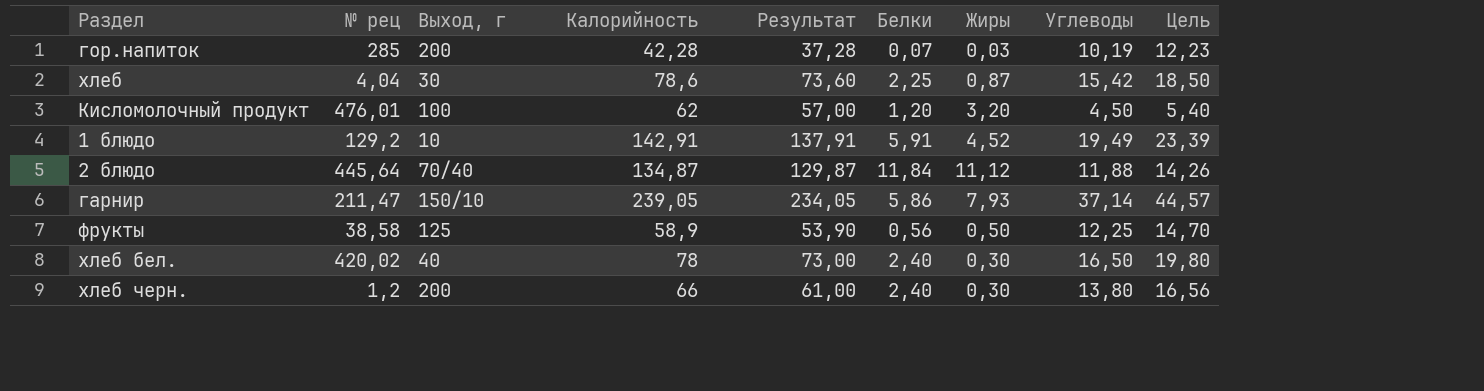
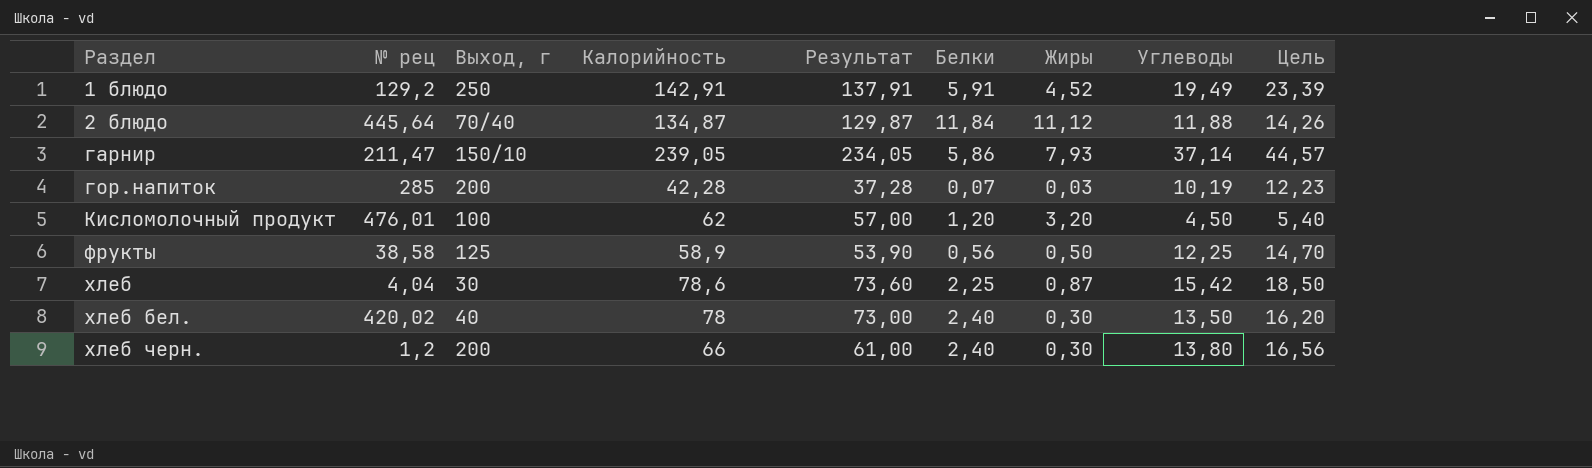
row order: none -> Раздел ascending
1 блюдо | Выход, г: 10 -> 250
хлеб бел. | Углеводы: 16,50 -> 13,50
хлеб бел. | Цель: 19,80 -> 16,20

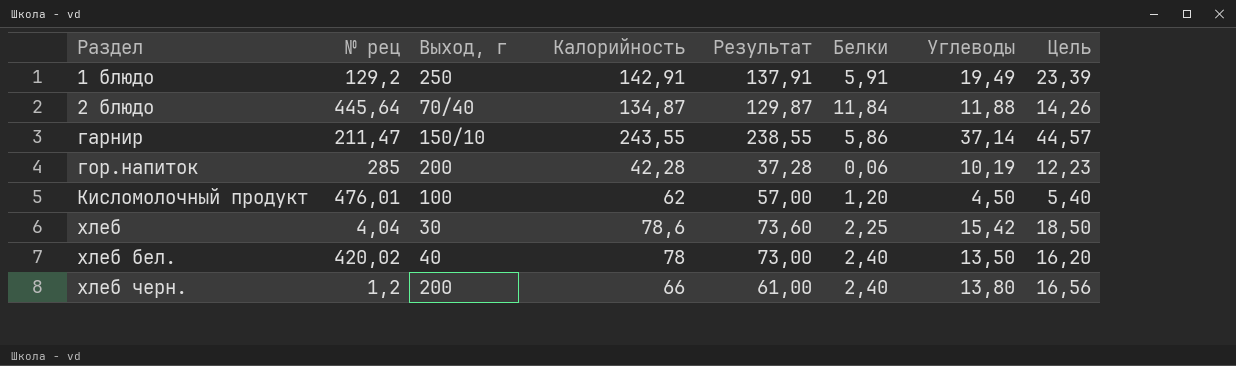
column Жиры | position: 7 -> none
row фрукты: 38,58 | 125 | 58,9 | 53,90 | 0,56 | 0,50 | 12,25 | 14,70 -> none
гарнир | Калорийность: 239,05 -> 243,55
гарнир | Результат: 234,05 -> 238,55
гор.напиток | Белки: 0,07 -> 0,06

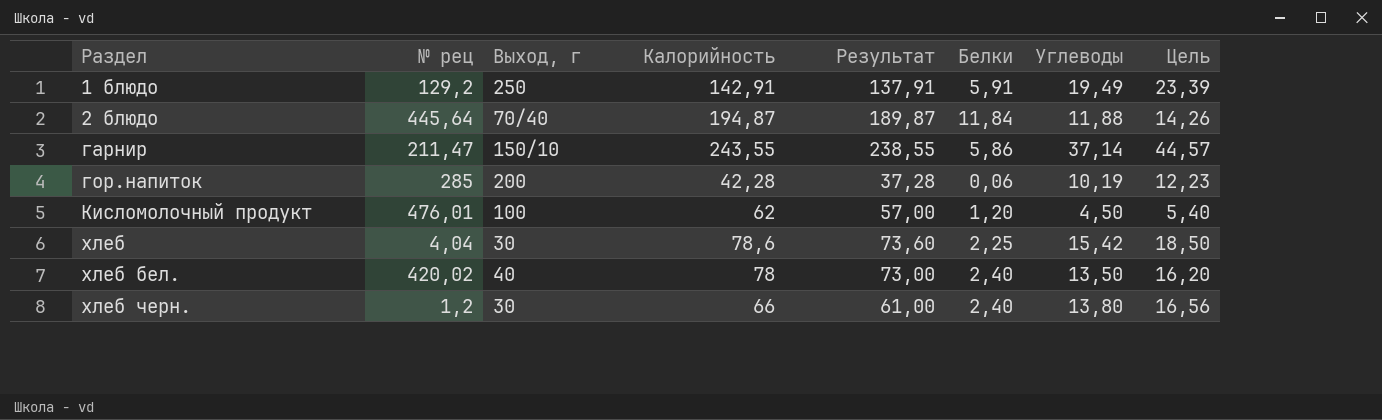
2 блюдо | Калорийность: 134,87 -> 194,87
2 блюдо | Результат: 129,87 -> 189,87
хлеб черн. | Выход, г: 200 -> 30

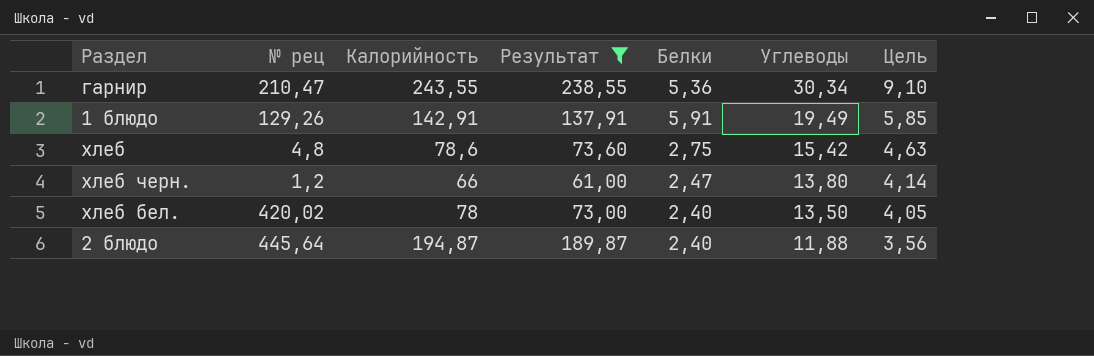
filter: none -> Результат >= 61,00
row order: Раздел ascending -> Углеводы descending
column Выход, г | position: 3 -> none
column Цель | formula: [Углеводы] * 1,2 -> [Углеводы] * 0,3
гарнир | № рец: 211,47 -> 210,47
гарнир | Белки: 5,86 -> 5,36
гарнир | Углеводы: 37,14 -> 30,34
1 блюдо | № рец: 129,2 -> 129,26
хлеб | № рец: 4,04 -> 4,8
хлеб | Белки: 2,25 -> 2,75
хлеб черн. | Белки: 2,40 -> 2,47
2 блюдо | Белки: 11,84 -> 2,40

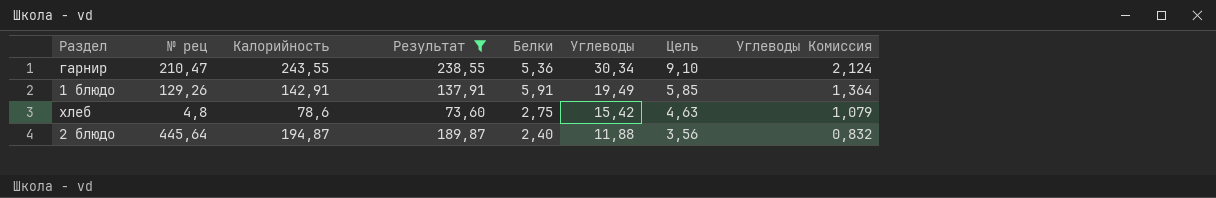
column Углеводы Комиссия | formula: none -> [Углеводы] * 0,07
row хлеб черн.: 1,2 | 66 | 61,00 | 2,47 | 13,80 | 4,14 -> none
row хлеб бел.: 420,02 | 78 | 73,00 | 2,40 | 13,50 | 4,05 -> none

